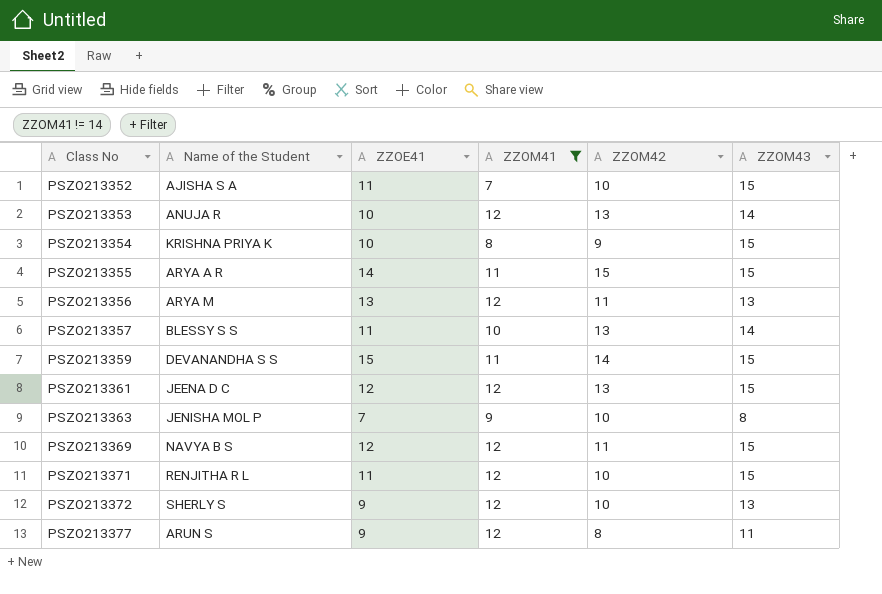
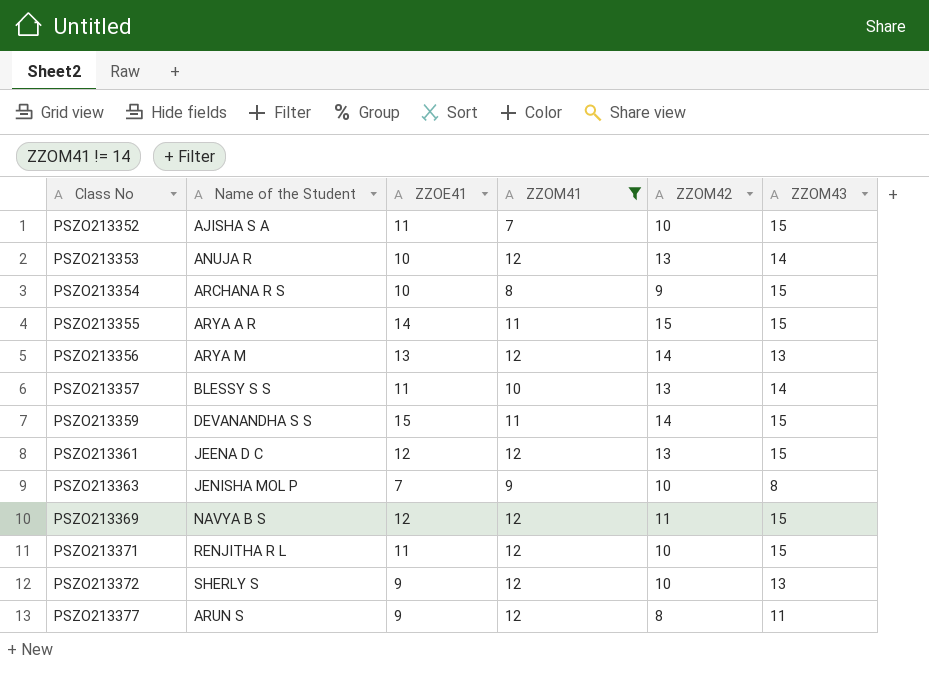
PSZO213354 | Name of the Student: KRISHNA PRIYA K -> ARCHANA R S
PSZO213356 | ZZOM42: 11 -> 14

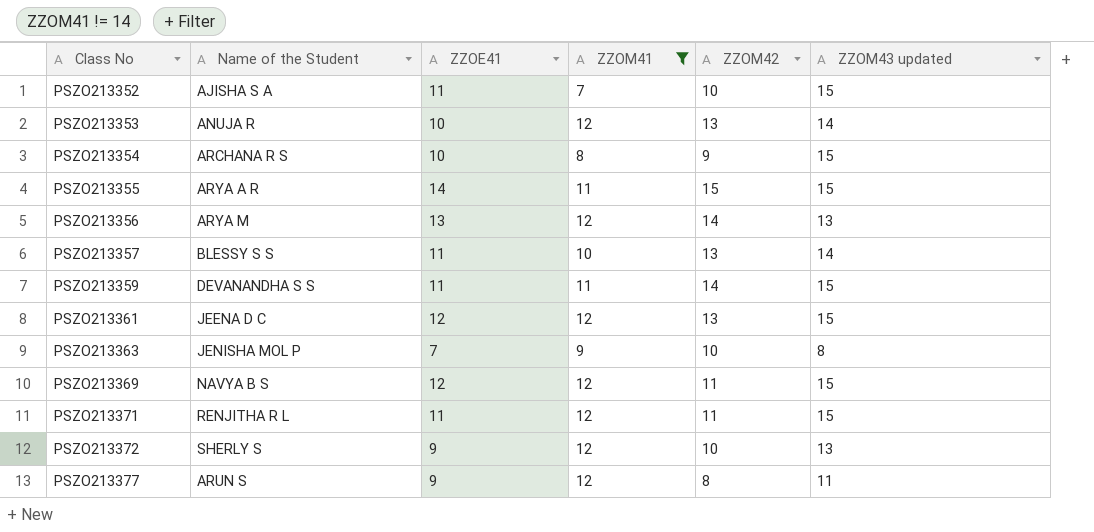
column name: ZZOM43 -> ZZOM43 updated
PSZO213359 | ZZOE41: 15 -> 11
PSZO213371 | ZZOM42: 10 -> 11

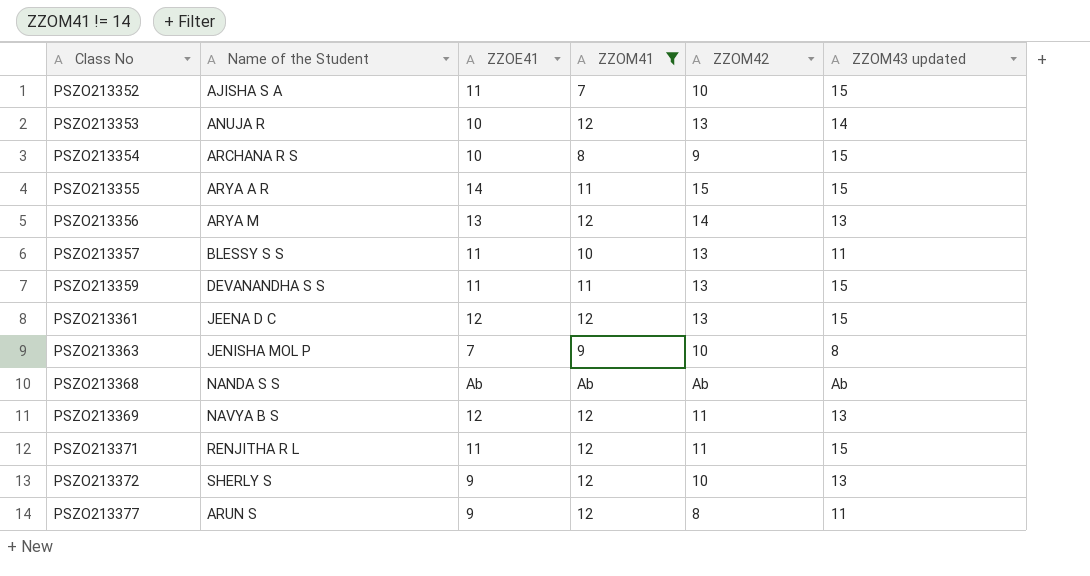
PSZO213357 | ZZOM43 updated: 14 -> 11
PSZO213359 | ZZOM42: 14 -> 13
row PSZO213368: none -> NANDA S S | Ab | Ab | Ab | Ab
PSZO213369 | ZZOM43 updated: 15 -> 13

